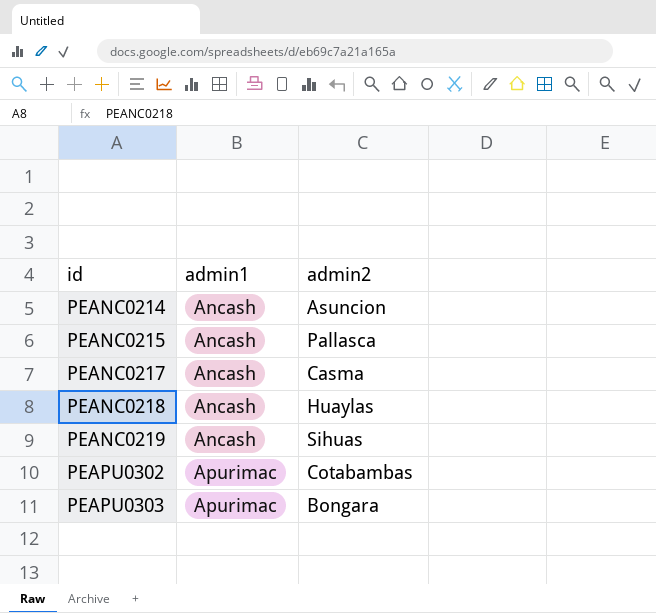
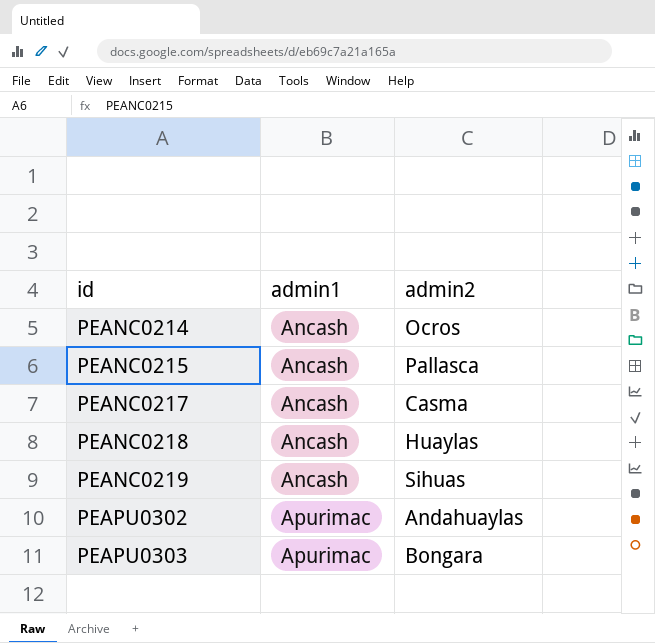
PEANC0214 | admin2: Asuncion -> Ocros
PEAPU0302 | admin2: Cotabambas -> Andahuaylas

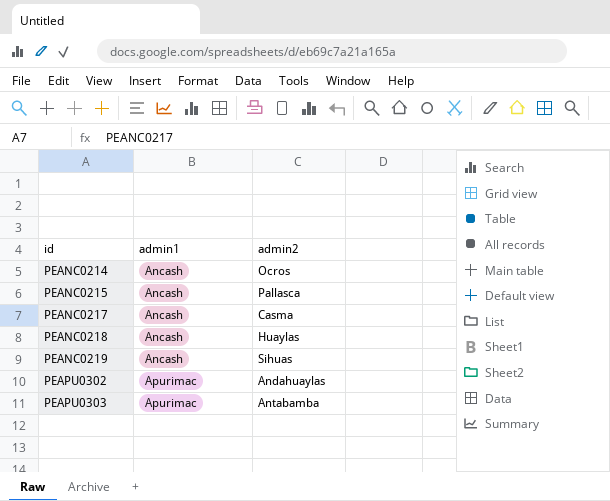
PEAPU0303 | admin2: Bongara -> Antabamba

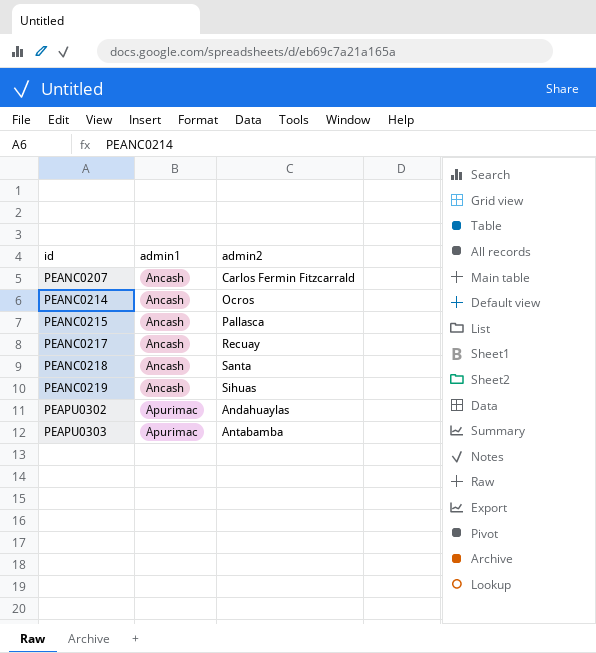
row PEANC0207: none -> Ancash | Carlos Fermin Fitzcarrald
PEANC0217 | admin2: Casma -> Recuay
PEANC0218 | admin2: Huaylas -> Santa

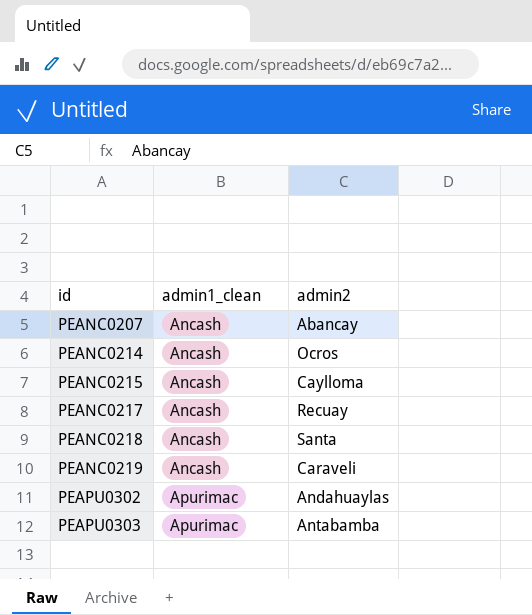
column name: admin1 -> admin1_clean
PEANC0207 | admin2: Carlos Fermin Fitzcarrald -> Abancay
PEANC0215 | admin2: Pallasca -> Caylloma
PEANC0219 | admin2: Sihuas -> Caraveli

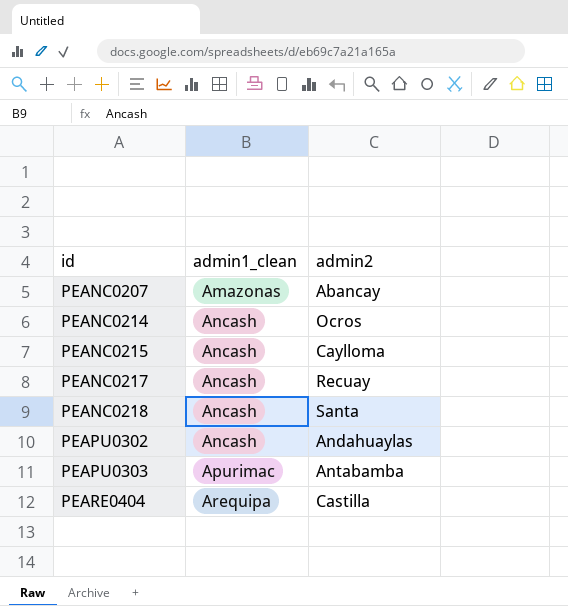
row PEANC0219: Ancash | Caraveli -> none
PEANC0207 | admin1_clean: Ancash -> Amazonas
PEAPU0302 | admin1_clean: Apurimac -> Ancash
row PEARE0404: none -> Arequipa | Castilla

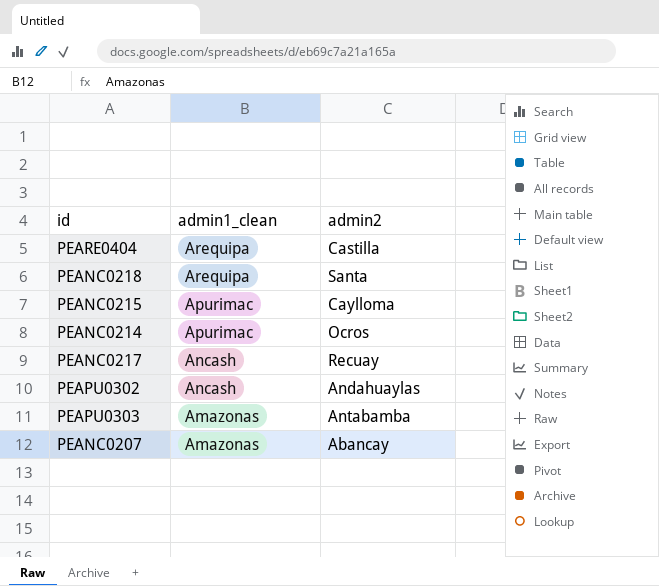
row order: id ascending -> admin1_clean descending
PEANC0218 | admin1_clean: Ancash -> Arequipa
PEANC0215 | admin1_clean: Ancash -> Apurimac
PEANC0214 | admin1_clean: Ancash -> Apurimac
PEAPU0303 | admin1_clean: Apurimac -> Amazonas

